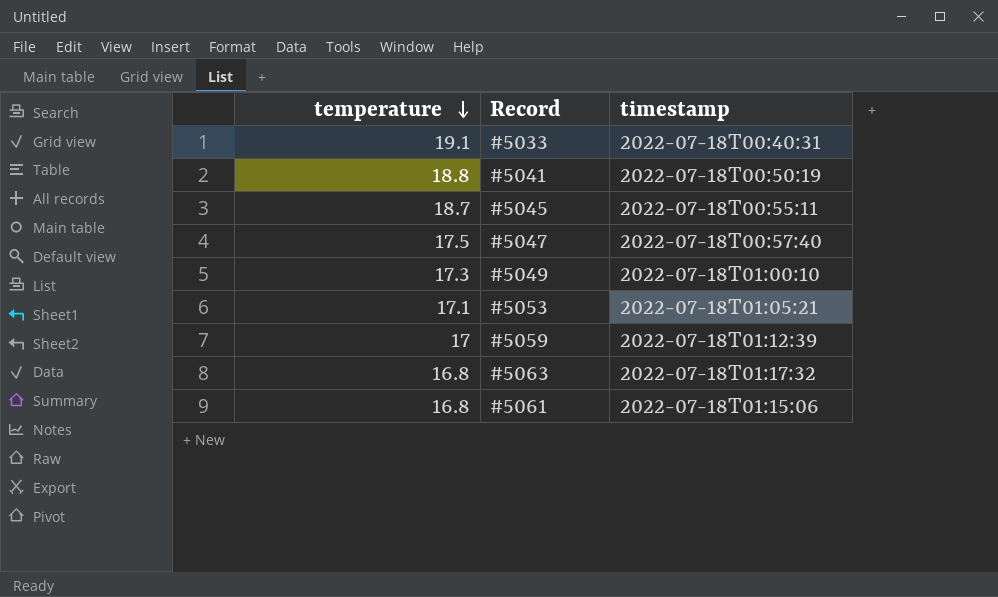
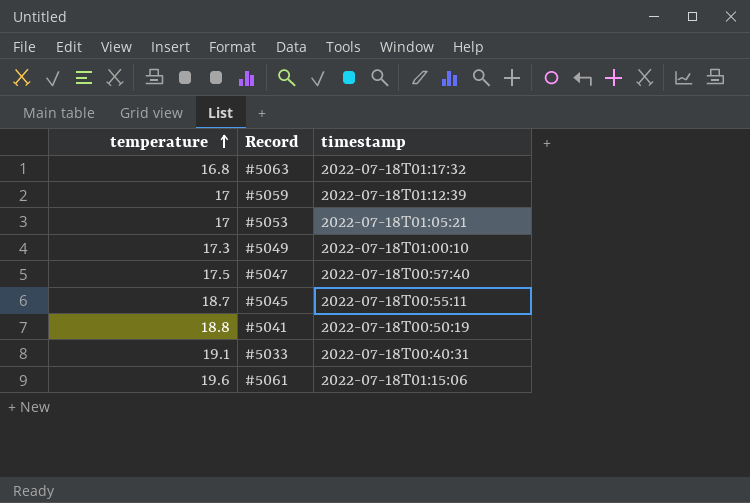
row order: temperature descending -> temperature ascending
#5053 | temperature: 17.1 -> 17
#5061 | temperature: 16.8 -> 19.6

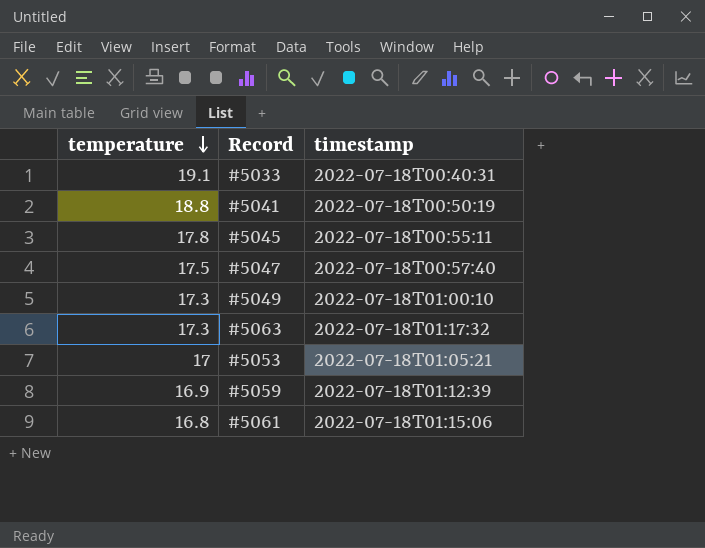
row order: temperature ascending -> temperature descending
#5045 | temperature: 18.7 -> 17.8
#5063 | temperature: 16.8 -> 17.3
#5059 | temperature: 17 -> 16.9
#5061 | temperature: 19.6 -> 16.8

